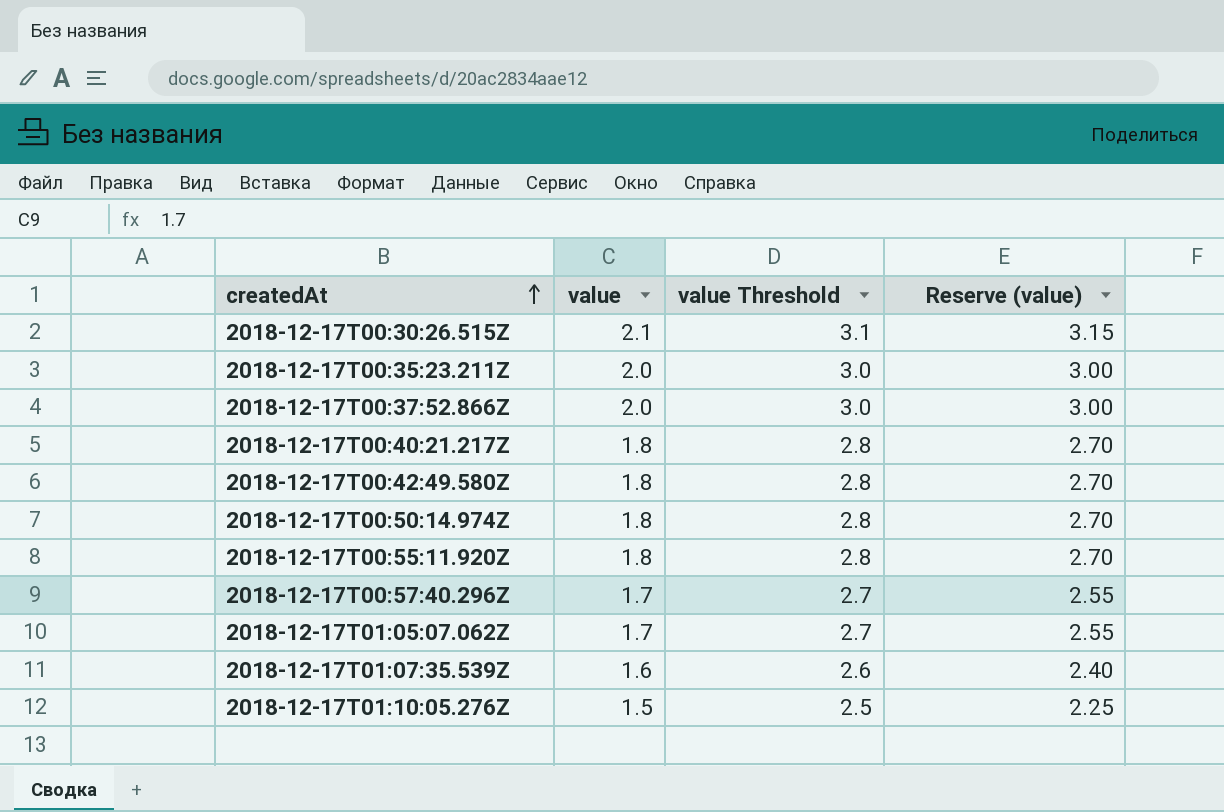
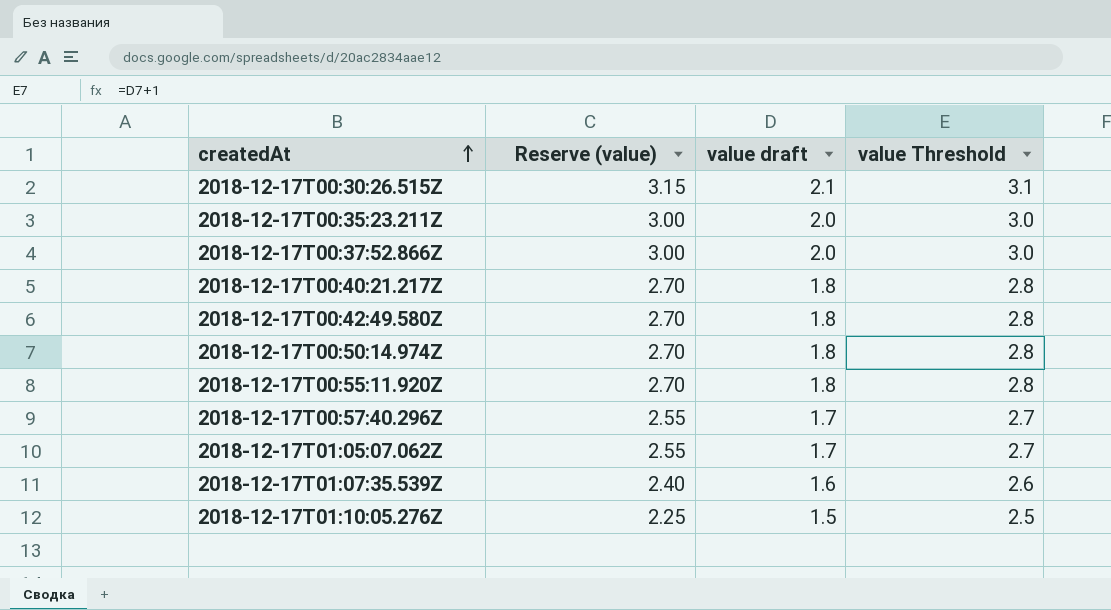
column Reserve (value) | position: 4 -> 2
column name: value -> value draft

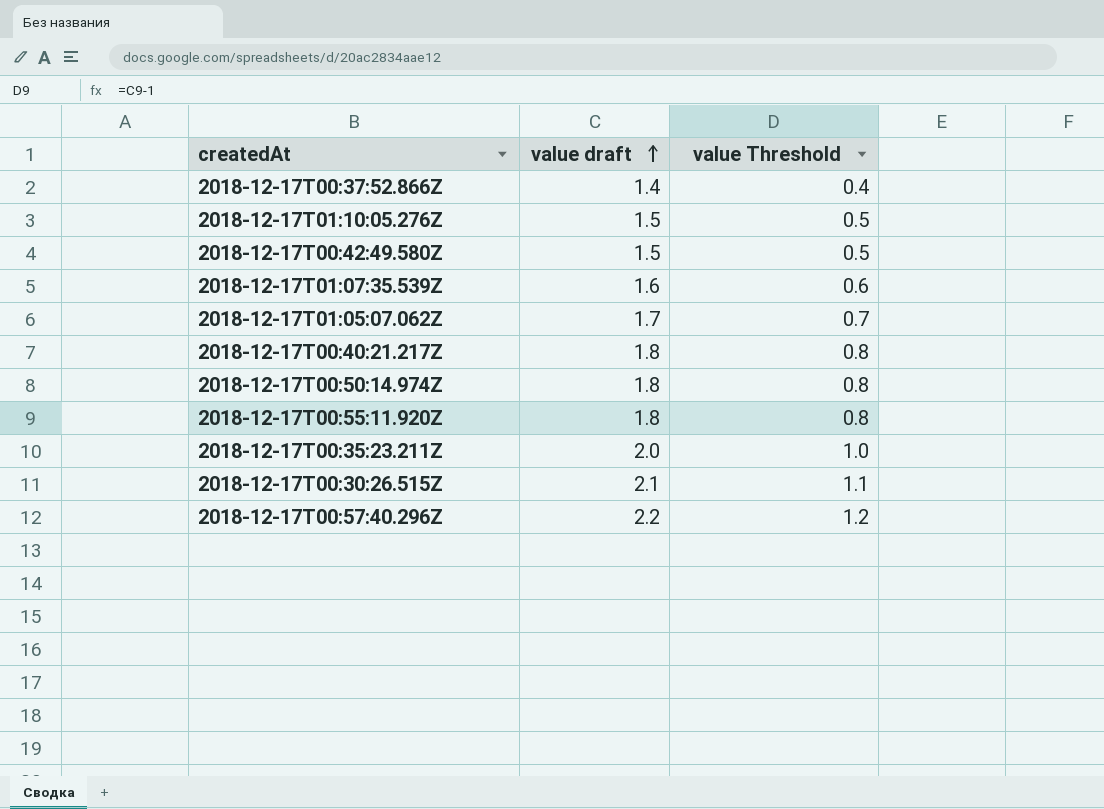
row order: createdAt ascending -> value draft ascending
column Reserve (value) | formula: [value draft] * 1.5 -> none
column value Threshold | formula: [value draft] + 1 -> [value draft] - 1
2018-12-17T00:37:52.866Z | value draft: 2.0 -> 1.4
2018-12-17T00:42:49.580Z | value draft: 1.8 -> 1.5
2018-12-17T00:57:40.296Z | value draft: 1.7 -> 2.2

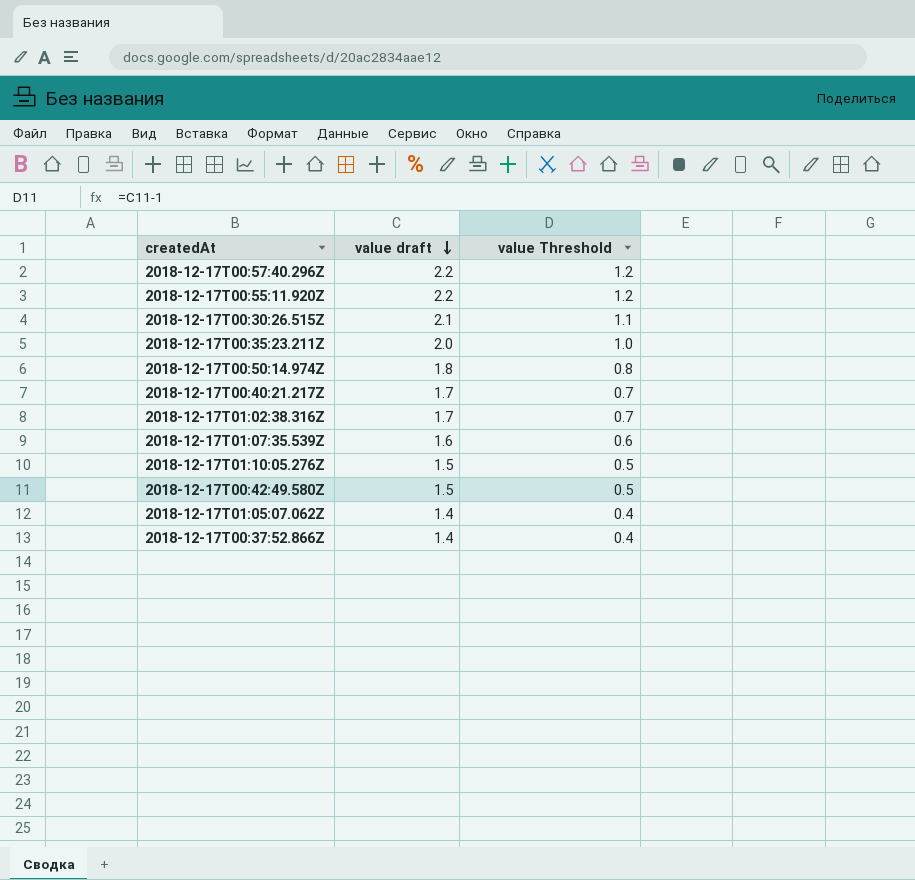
row order: value draft ascending -> value draft descending
2018-12-17T00:55:11.920Z | value draft: 1.8 -> 2.2
2018-12-17T00:55:11.920Z | value Threshold: 0.8 -> 1.2
2018-12-17T00:40:21.217Z | value draft: 1.8 -> 1.7
2018-12-17T00:40:21.217Z | value Threshold: 0.8 -> 0.7
row 2018-12-17T01:02:38.316Z: none -> 1.7 | 0.7
2018-12-17T01:05:07.062Z | value draft: 1.7 -> 1.4
2018-12-17T01:05:07.062Z | value Threshold: 0.7 -> 0.4

